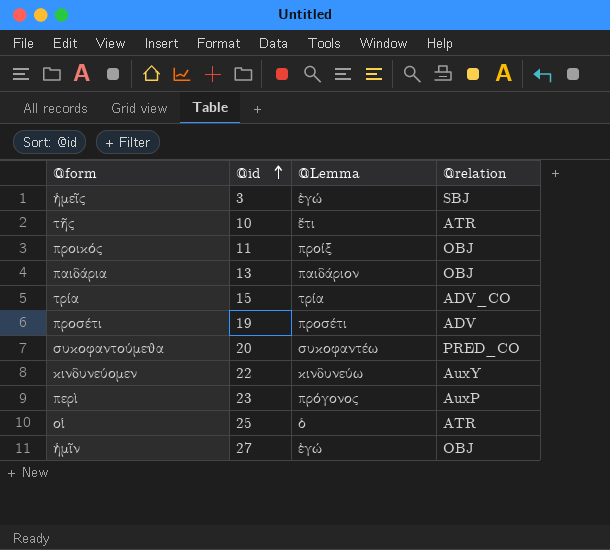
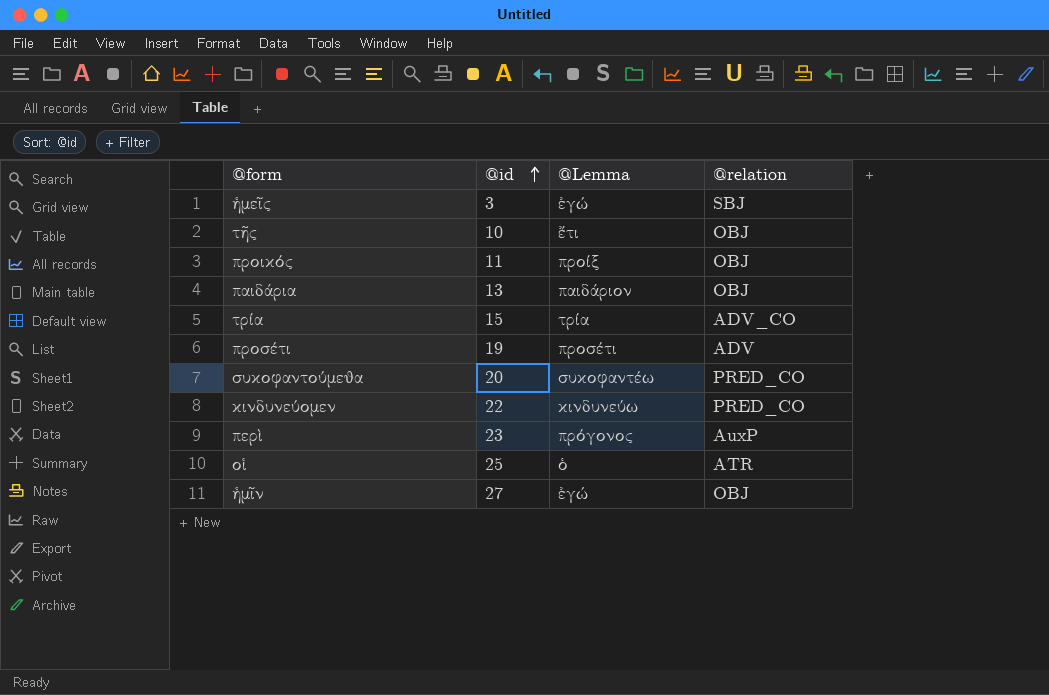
τῆς | @relation: ATR -> OBJ
κινδυνεύομεν | @relation: AuxY -> PRED_CO

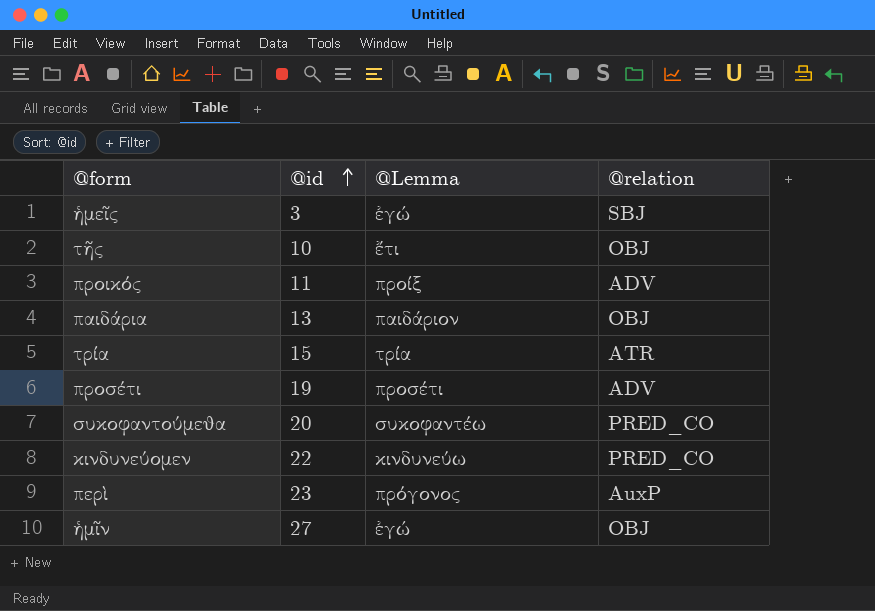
row οἱ: 25 | ὁ | ATR -> none
προικός | @relation: OBJ -> ADV
τρία | @relation: ADV_CO -> ATR

